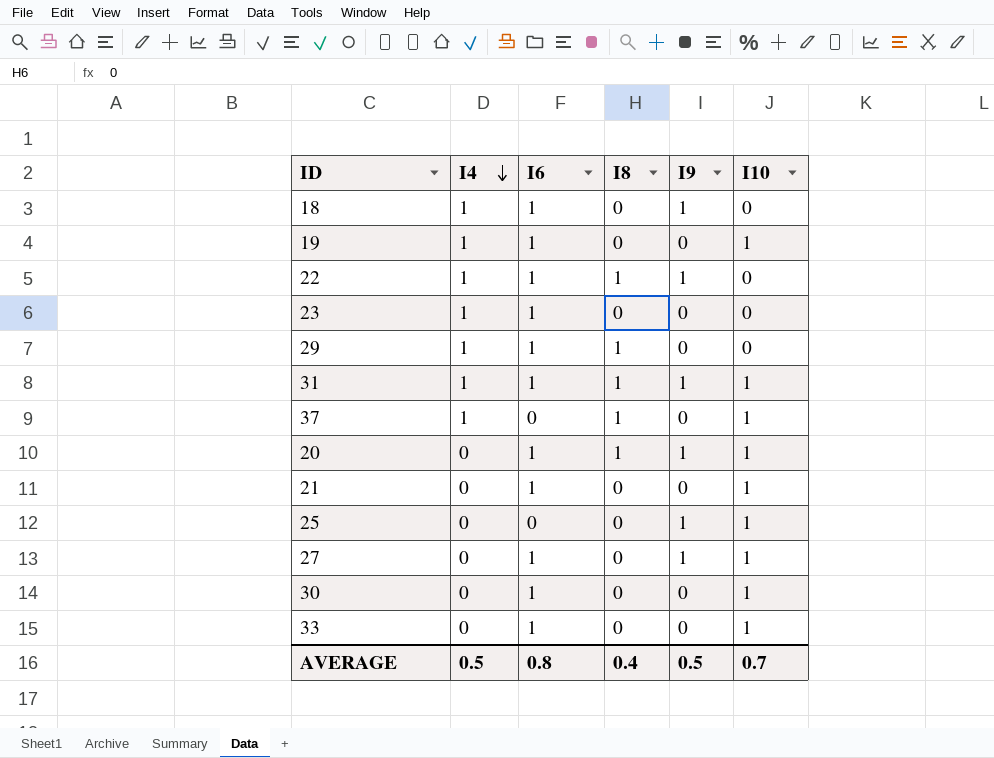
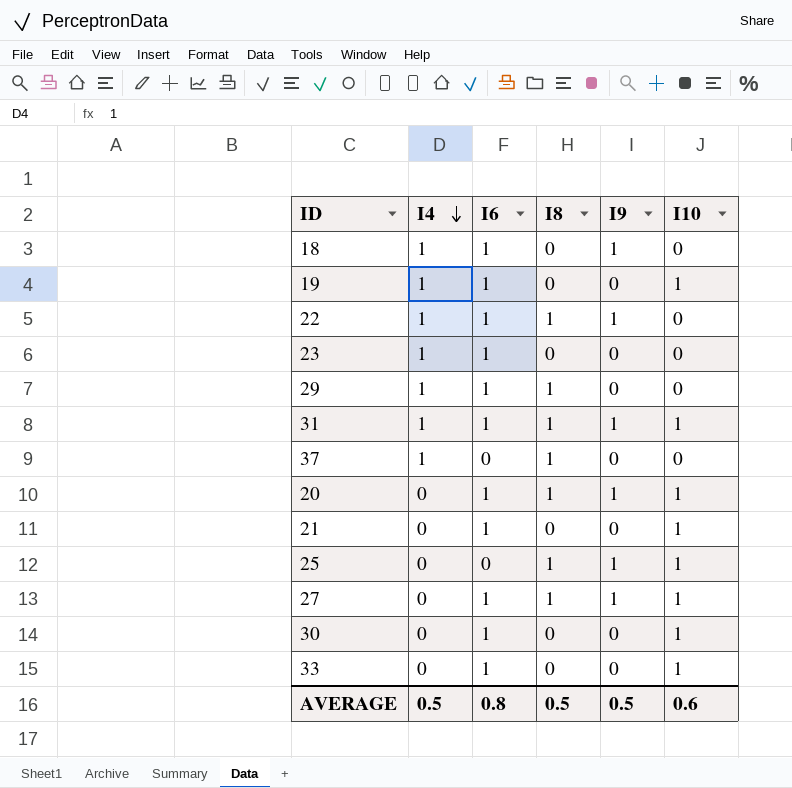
37 | I10: 1 -> 0
25 | I8: 0 -> 1
27 | I8: 0 -> 1
AVERAGE | I8: 0.4 -> 0.5
AVERAGE | I10: 0.7 -> 0.6

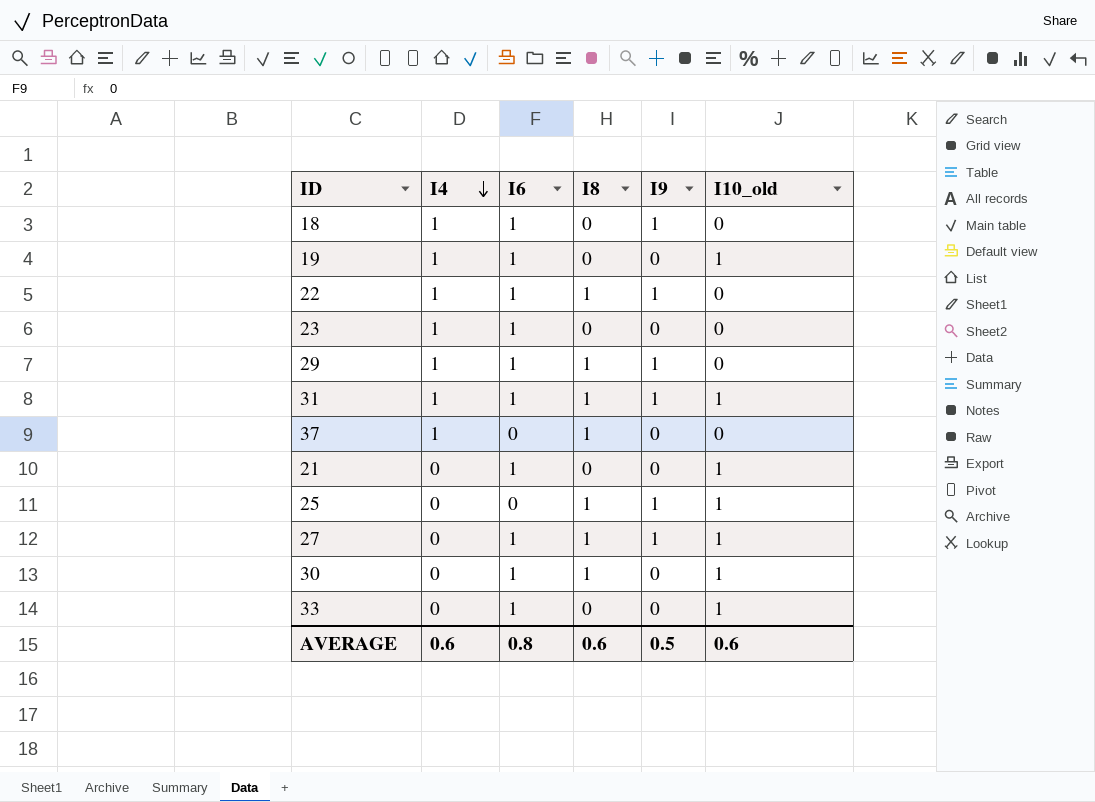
column name: I10 -> I10_old
row 20: 0 | 1 | 1 | 1 | 1 -> none
29 | I9: 0 -> 1
30 | I8: 0 -> 1
AVERAGE | I4: 0.5 -> 0.6
AVERAGE | I8: 0.5 -> 0.6

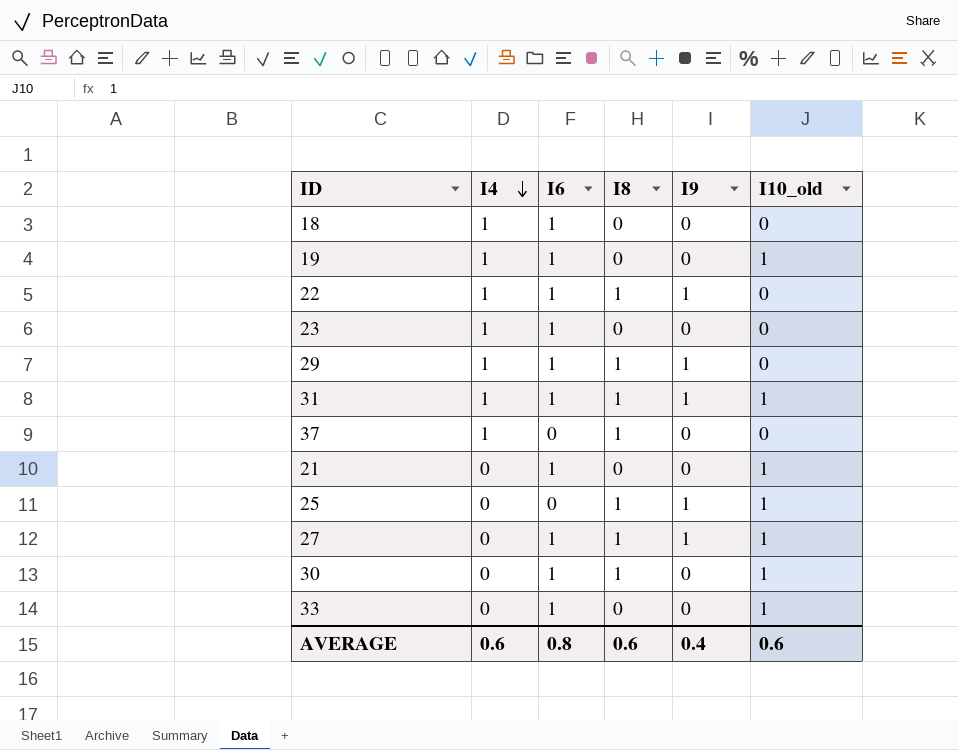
18 | I9: 1 -> 0
AVERAGE | I9: 0.5 -> 0.4

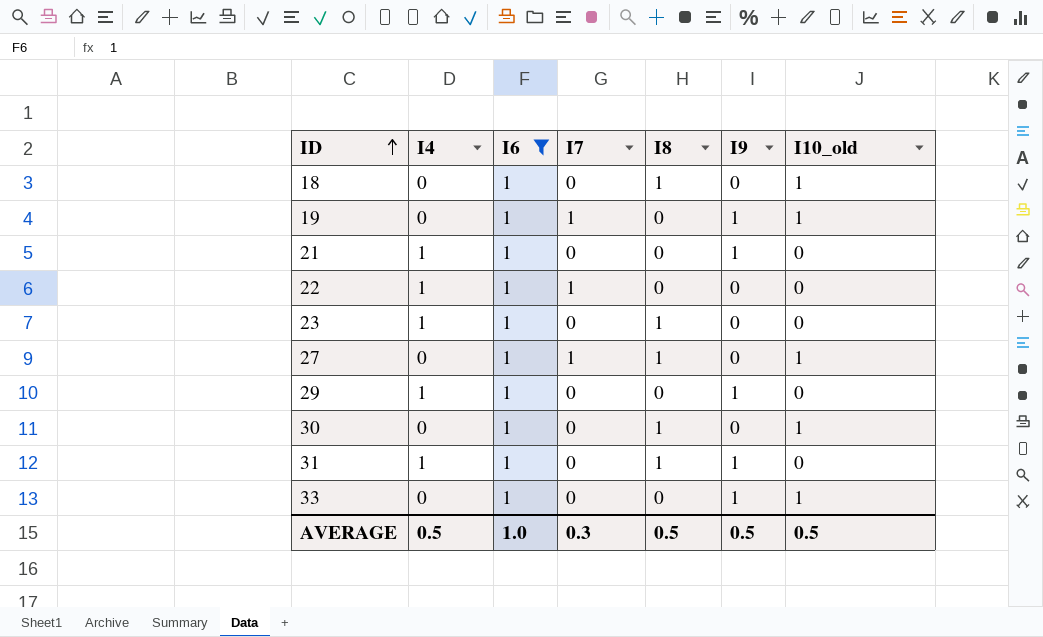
filter: none -> I6 = 1
row order: I4 descending -> ID ascending
column I7 | position: none -> 4
18 | I4: 1 -> 0
18 | I8: 0 -> 1
18 | I10_old: 0 -> 1
19 | I4: 1 -> 0
19 | I9: 0 -> 1
21 | I4: 0 -> 1
21 | I9: 0 -> 1
21 | I10_old: 1 -> 0
22 | I8: 1 -> 0
22 | I9: 1 -> 0
23 | I8: 0 -> 1
27 | I9: 1 -> 0
29 | I8: 1 -> 0
31 | I10_old: 1 -> 0
33 | I9: 0 -> 1
AVERAGE | I4: 0.6 -> 0.5
AVERAGE | I6: 0.8 -> 1.0
AVERAGE | I8: 0.6 -> 0.5
AVERAGE | I9: 0.4 -> 0.5
AVERAGE | I10_old: 0.6 -> 0.5

